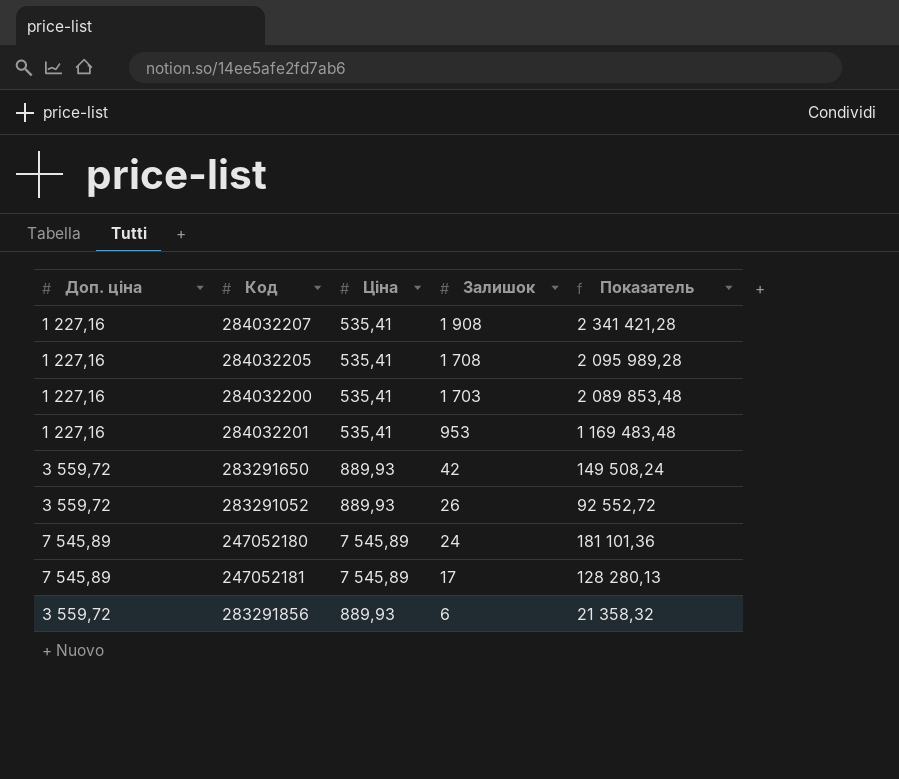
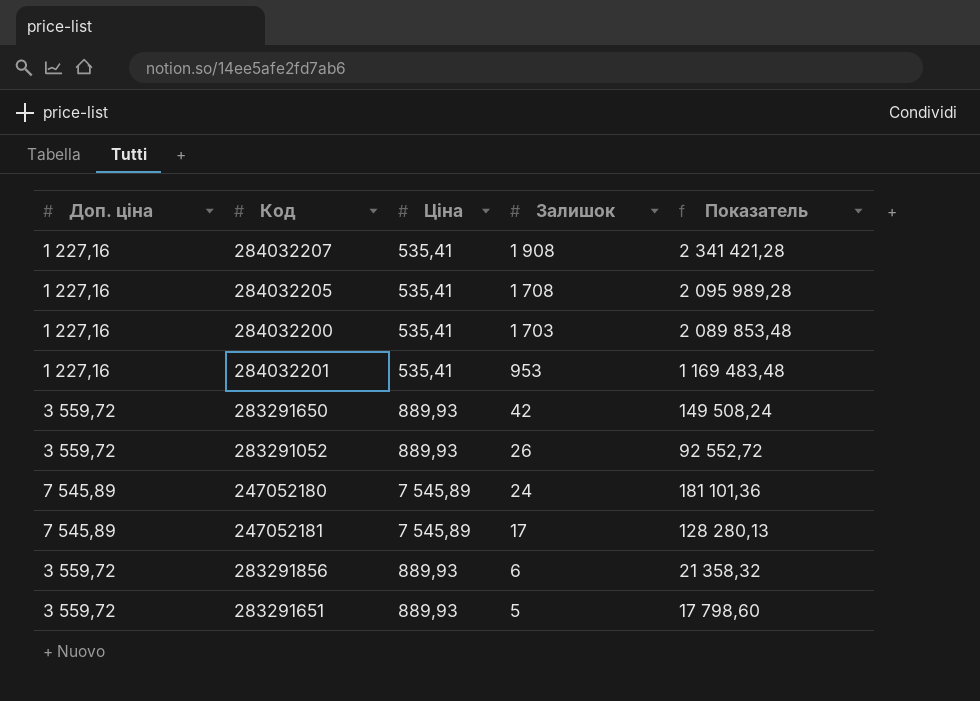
row 283291651: none -> 3 559,72 | 889,93 | 5 | 17 798,60

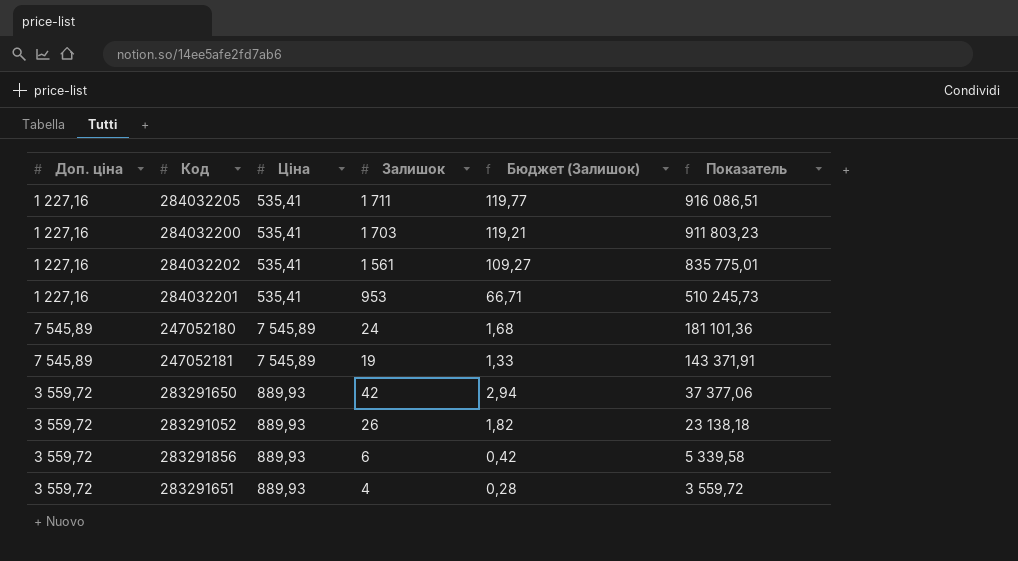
row order: Залишок descending -> Показатель descending
column Бюджет (Залишок) | formula: none -> [Залишок] * 0,07
column Показатель | formula: [Доп. ціна] * [Залишок] -> [Ціна] * [Залишок]
row 284032207: 1 227,16 | 535,41 | 1 908 | 2 341 421,28 -> none
284032205 | Залишок: 1 708 -> 1 711
row 284032202: none -> 1 227,16 | 535,41 | 1 561 | 109,27 | 835 775,01
247052181 | Залишок: 17 -> 19
283291651 | Залишок: 5 -> 4

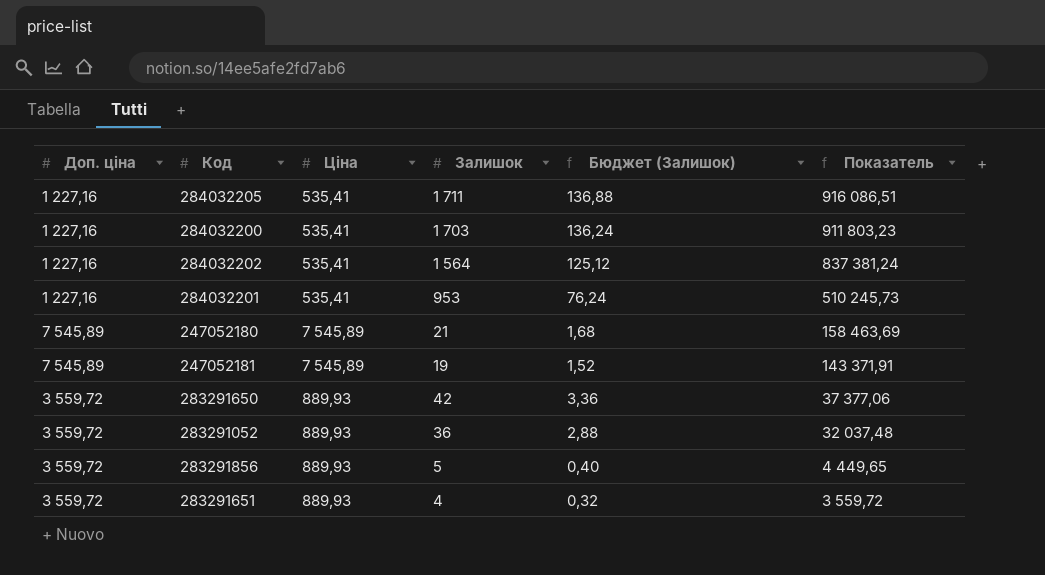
column Бюджет (Залишок) | formula: [Залишок] * 0,07 -> [Залишок] * 0,08
284032202 | Залишок: 1 561 -> 1 564
284032202 | Показатель: 835 775,01 -> 837 381,24
247052180 | Залишок: 24 -> 21
247052180 | Показатель: 181 101,36 -> 158 463,69
283291052 | Залишок: 26 -> 36
283291052 | Показатель: 23 138,18 -> 32 037,48
283291856 | Залишок: 6 -> 5
283291856 | Показатель: 5 339,58 -> 4 449,65

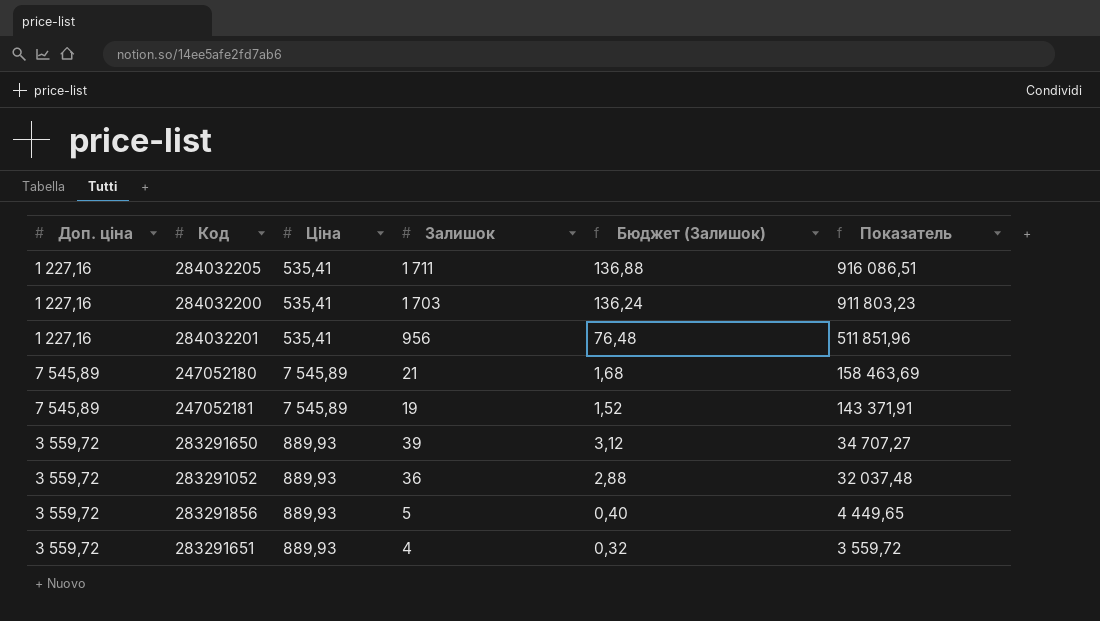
row 284032202: 1 227,16 | 535,41 | 1 564 | 125,12 | 837 381,24 -> none
284032201 | Залишок: 953 -> 956
284032201 | Бюджет (Залишок): 76,24 -> 76,48
284032201 | Показатель: 510 245,73 -> 511 851,96
283291650 | Залишок: 42 -> 39
283291650 | Бюджет (Залишок): 3,36 -> 3,12
283291650 | Показатель: 37 377,06 -> 34 707,27

